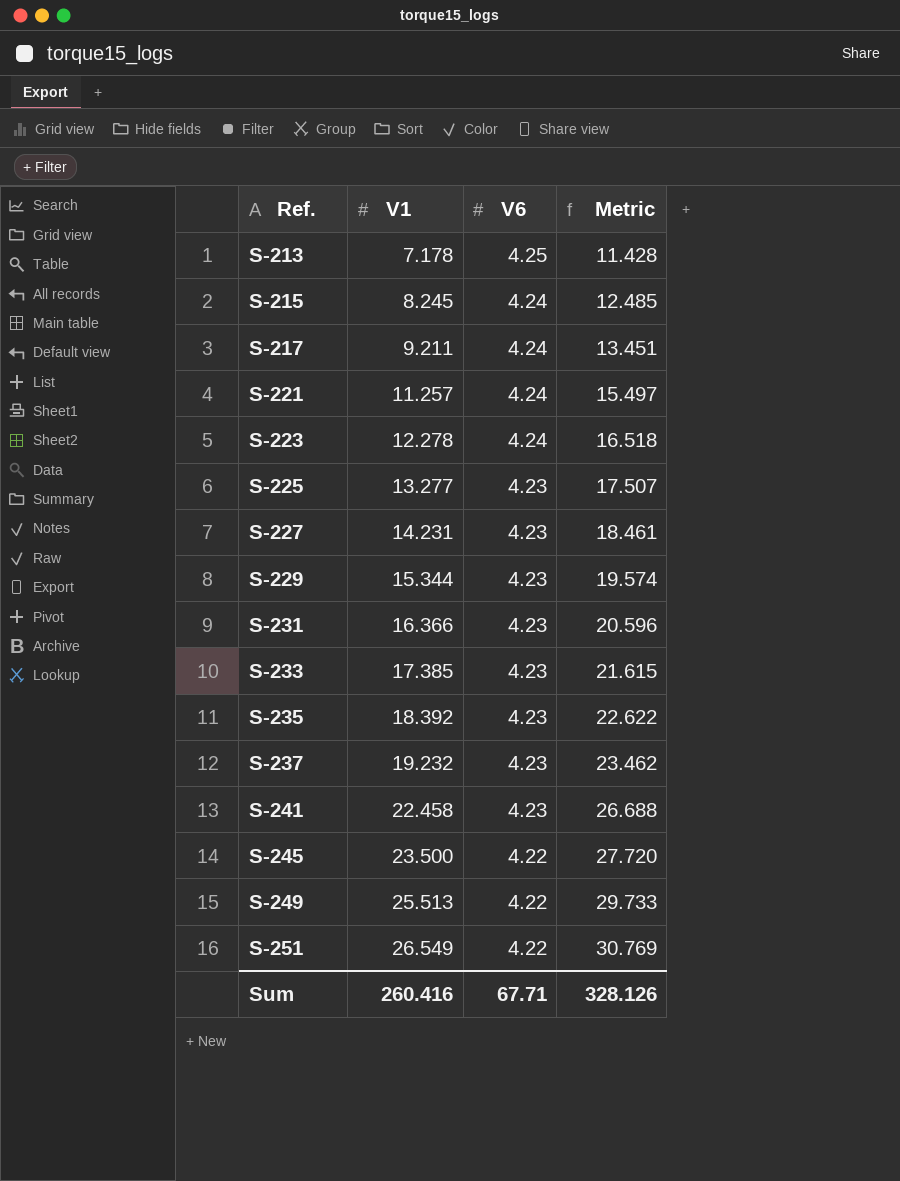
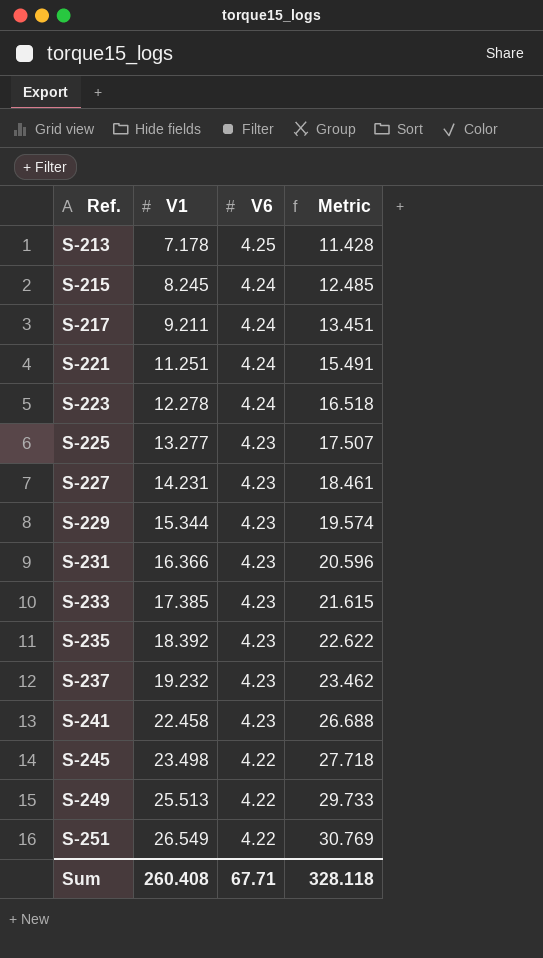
S-221 | V1: 11.257 -> 11.251
S-221 | Metric: 15.497 -> 15.491
S-245 | V1: 23.500 -> 23.498
S-245 | Metric: 27.720 -> 27.718
Sum | V1: 260.416 -> 260.408
Sum | Metric: 328.126 -> 328.118

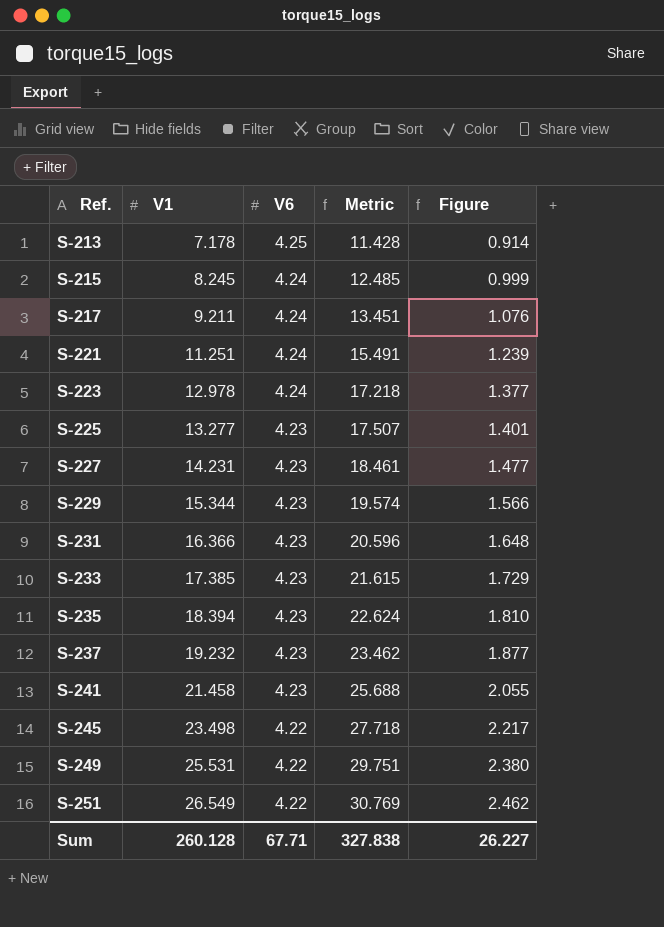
column Figure | formula: none -> [Metric] * 0.08
S-223 | V1: 12.278 -> 12.978
S-223 | Metric: 16.518 -> 17.218
S-235 | V1: 18.392 -> 18.394
S-235 | Metric: 22.622 -> 22.624
S-241 | V1: 22.458 -> 21.458
S-241 | Metric: 26.688 -> 25.688
S-249 | V1: 25.513 -> 25.531
S-249 | Metric: 29.733 -> 29.751
Sum | V1: 260.408 -> 260.128
Sum | Metric: 328.118 -> 327.838

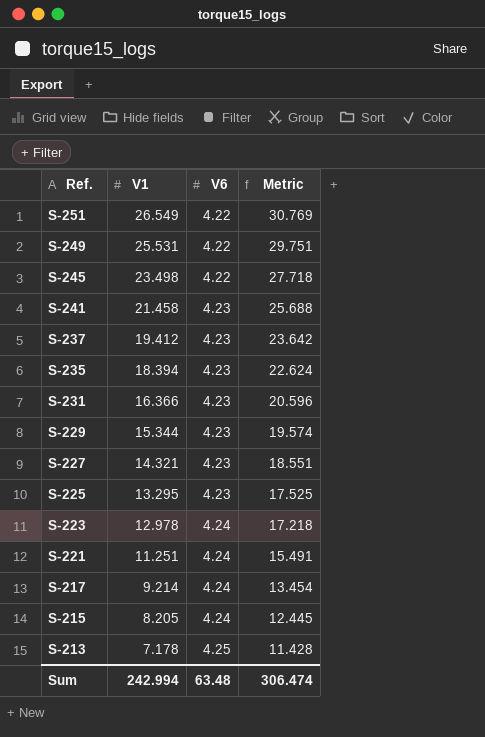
row order: Ref. ascending -> Ref. descending
column Figure | formula: [Metric] * 0.08 -> none
row S-233: 17.385 | 4.23 | 21.615 | 1.729 -> none
S-237 | V1: 19.232 -> 19.412
S-237 | Metric: 23.462 -> 23.642
S-227 | V1: 14.231 -> 14.321
S-227 | Metric: 18.461 -> 18.551
S-225 | V1: 13.277 -> 13.295
S-225 | Metric: 17.507 -> 17.525
S-217 | V1: 9.211 -> 9.214
S-217 | Metric: 13.451 -> 13.454
S-215 | V1: 8.245 -> 8.205
S-215 | Metric: 12.485 -> 12.445
Sum | V1: 260.128 -> 242.994
Sum | V6: 67.71 -> 63.48
Sum | Metric: 327.838 -> 306.474

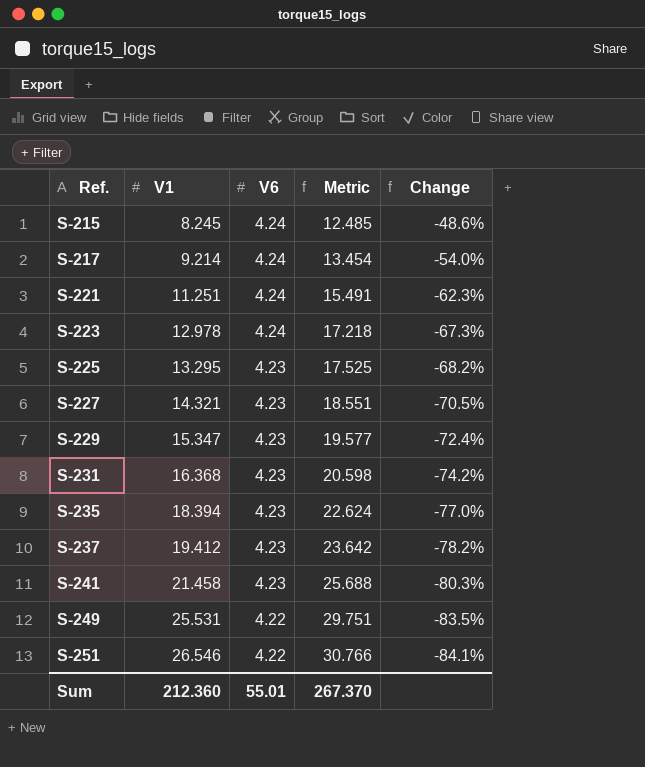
row order: Ref. descending -> Ref. ascending
column Change | formula: none -> ([V6] - [V1]) / [V1]
row S-245: 23.498 | 4.22 | 27.718 -> none
row S-213: 7.178 | 4.25 | 11.428 -> none
S-215 | V1: 8.205 -> 8.245
S-215 | Metric: 12.445 -> 12.485
S-229 | V1: 15.344 -> 15.347
S-229 | Metric: 19.574 -> 19.577
S-231 | V1: 16.366 -> 16.368
S-231 | Metric: 20.596 -> 20.598
S-251 | V1: 26.549 -> 26.546
S-251 | Metric: 30.769 -> 30.766
Sum | V1: 242.994 -> 212.360
Sum | V6: 63.48 -> 55.01
Sum | Metric: 306.474 -> 267.370

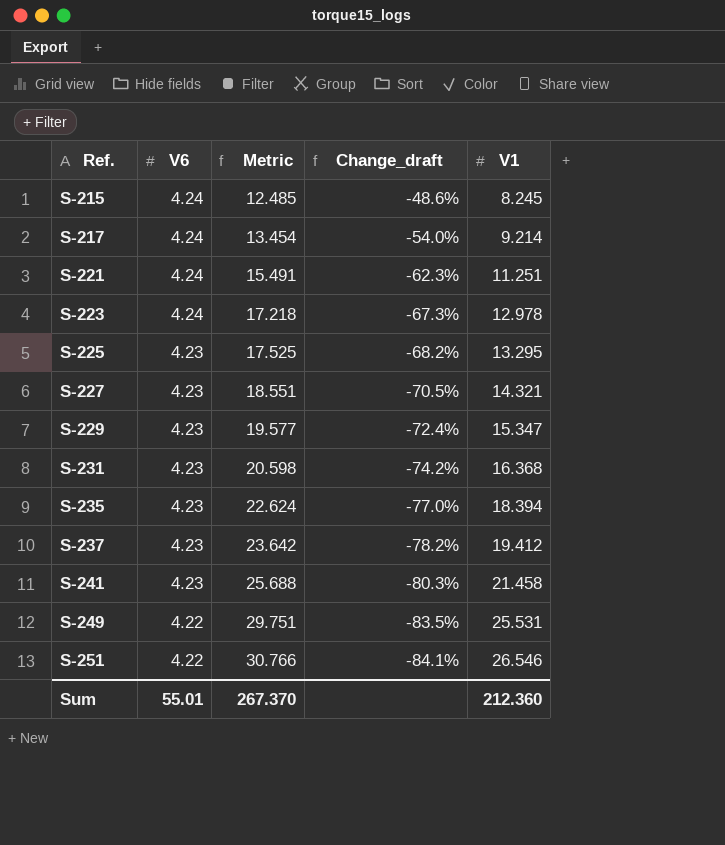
column name: Change -> Change_draft
column V1 | position: 2 -> 5

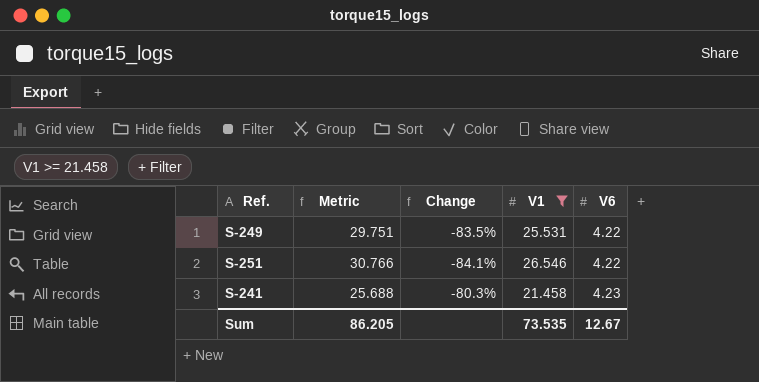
filter: none -> V1 >= 21.458
row order: Ref. ascending -> V6 ascending
column name: Change_draft -> Change
column V6 | position: 2 -> 5
Sum | Metric: 267.370 -> 86.205
Sum | V1: 212.360 -> 73.535
Sum | V6: 55.01 -> 12.67

